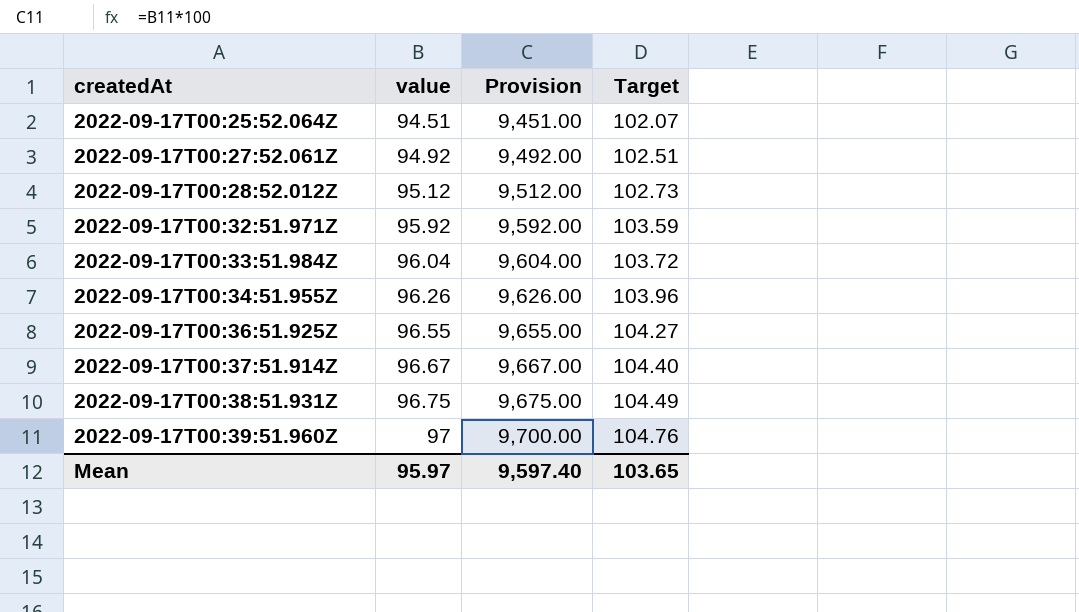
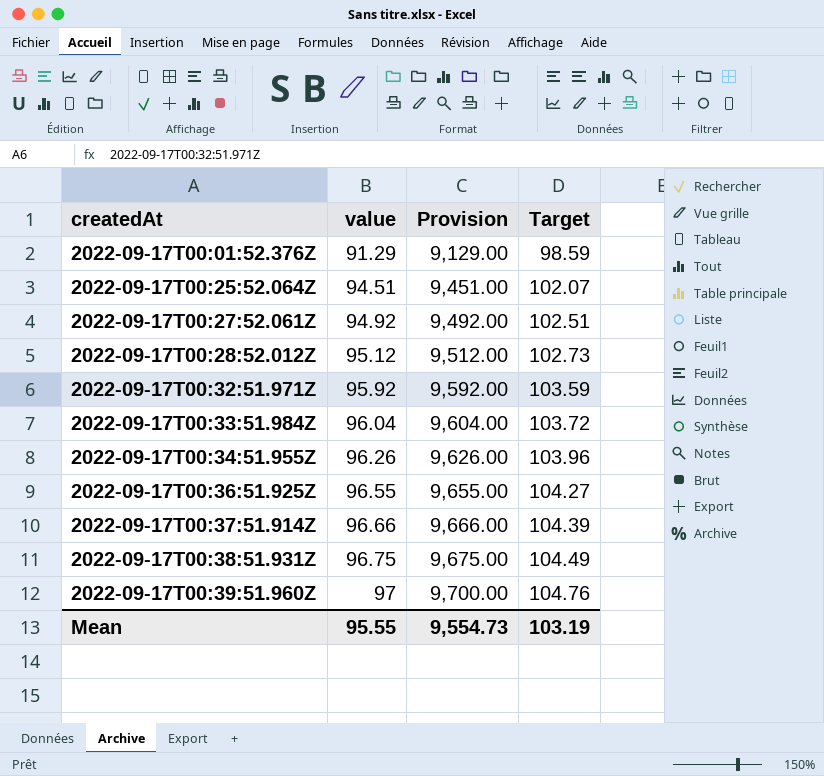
row 2022-09-17T00:01:52.376Z: none -> 91.29 | 9,129.00 | 98.59
2022-09-17T00:37:51.914Z | value: 96.67 -> 96.66
2022-09-17T00:37:51.914Z | Provision: 9,667.00 -> 9,666.00
2022-09-17T00:37:51.914Z | Target: 104.40 -> 104.39
Mean | value: 95.97 -> 95.55
Mean | Provision: 9,597.40 -> 9,554.73
Mean | Target: 103.65 -> 103.19

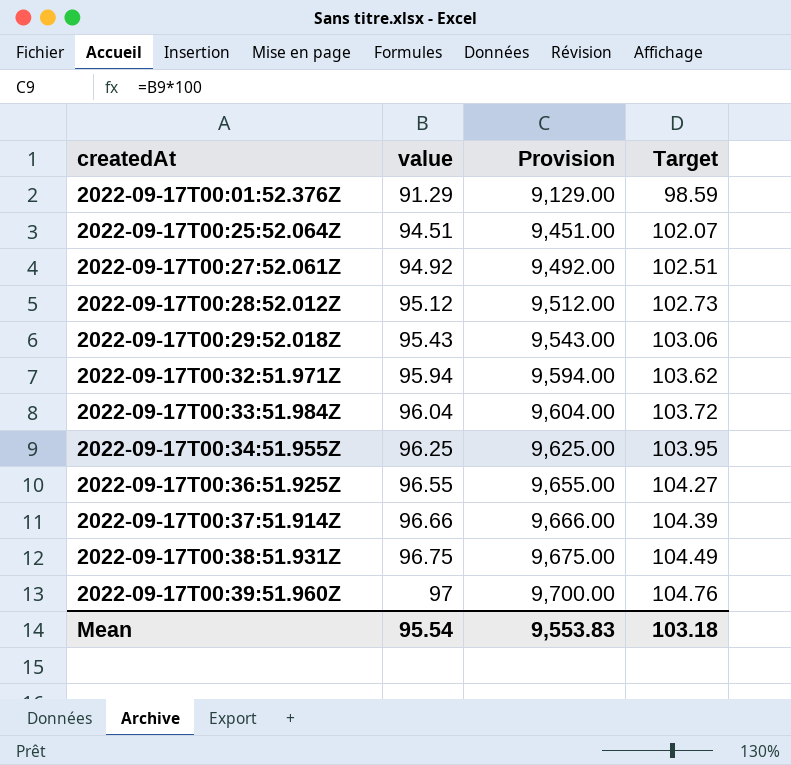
row 2022-09-17T00:29:52.018Z: none -> 95.43 | 9,543.00 | 103.06
2022-09-17T00:32:51.971Z | value: 95.92 -> 95.94
2022-09-17T00:32:51.971Z | Provision: 9,592.00 -> 9,594.00
2022-09-17T00:32:51.971Z | Target: 103.59 -> 103.62
2022-09-17T00:34:51.955Z | value: 96.26 -> 96.25
2022-09-17T00:34:51.955Z | Provision: 9,626.00 -> 9,625.00
2022-09-17T00:34:51.955Z | Target: 103.96 -> 103.95
Mean | value: 95.55 -> 95.54
Mean | Provision: 9,554.73 -> 9,553.83
Mean | Target: 103.19 -> 103.18

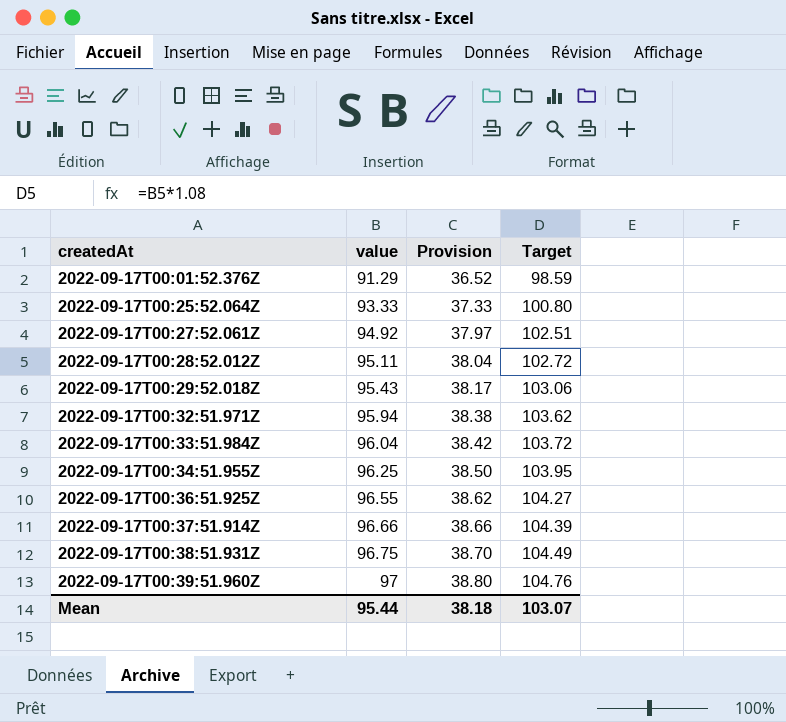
column Provision | formula: [value] * 100 -> [value] * 0.4
2022-09-17T00:25:52.064Z | value: 94.51 -> 93.33
2022-09-17T00:25:52.064Z | Target: 102.07 -> 100.80
2022-09-17T00:28:52.012Z | value: 95.12 -> 95.11
2022-09-17T00:28:52.012Z | Target: 102.73 -> 102.72
Mean | value: 95.54 -> 95.44
Mean | Provision: 9,553.83 -> 38.18
Mean | Target: 103.18 -> 103.07

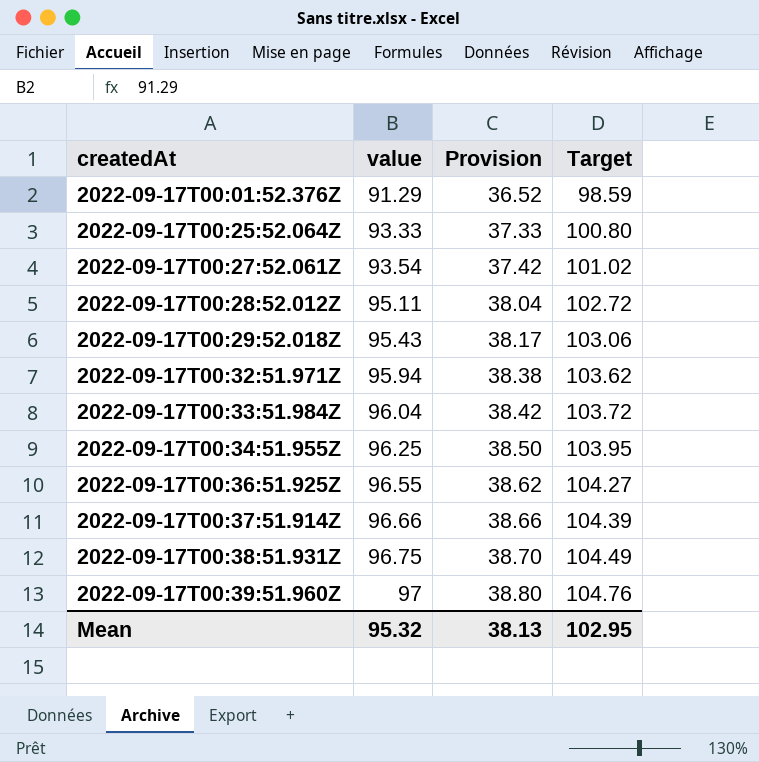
2022-09-17T00:27:52.061Z | value: 94.92 -> 93.54
2022-09-17T00:27:52.061Z | Provision: 37.97 -> 37.42
2022-09-17T00:27:52.061Z | Target: 102.51 -> 101.02
Mean | value: 95.44 -> 95.32
Mean | Provision: 38.18 -> 38.13
Mean | Target: 103.07 -> 102.95

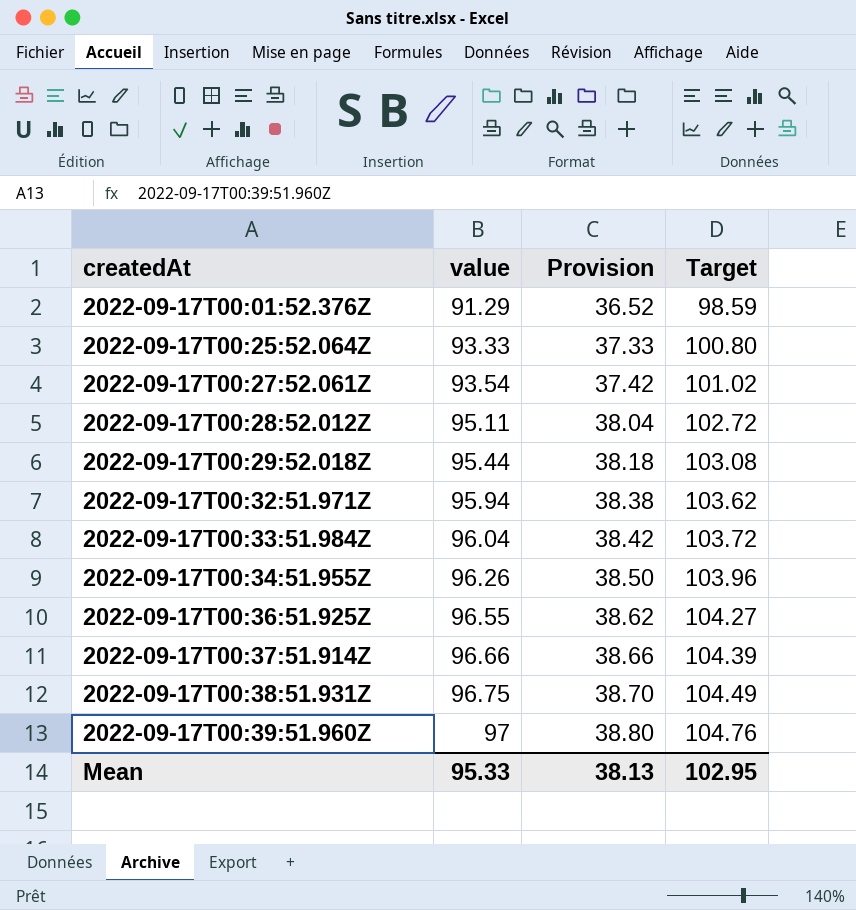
2022-09-17T00:29:52.018Z | value: 95.43 -> 95.44
2022-09-17T00:29:52.018Z | Provision: 38.17 -> 38.18
2022-09-17T00:29:52.018Z | Target: 103.06 -> 103.08
2022-09-17T00:34:51.955Z | value: 96.25 -> 96.26
2022-09-17T00:34:51.955Z | Target: 103.95 -> 103.96
Mean | value: 95.32 -> 95.33

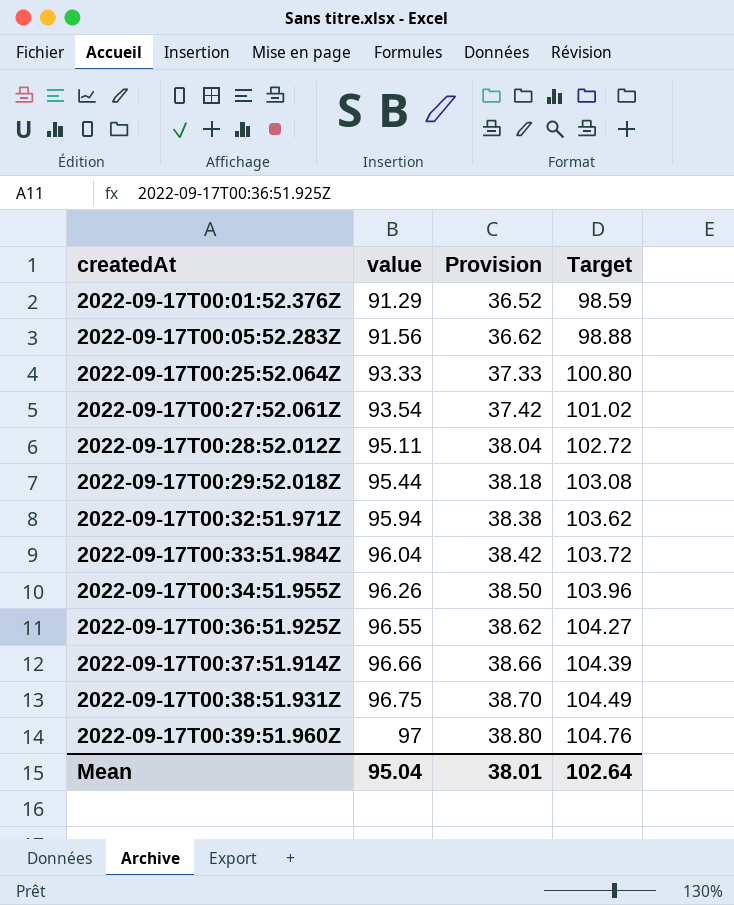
row 2022-09-17T00:05:52.283Z: none -> 91.56 | 36.62 | 98.88
Mean | value: 95.33 -> 95.04
Mean | Provision: 38.13 -> 38.01
Mean | Target: 102.95 -> 102.64

